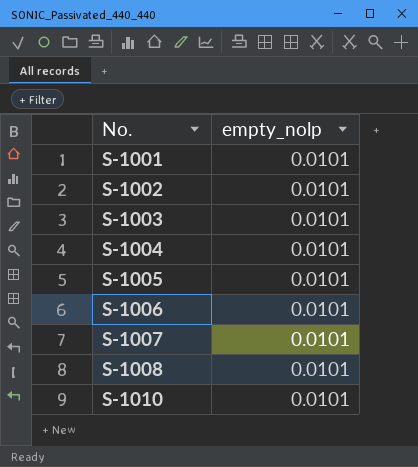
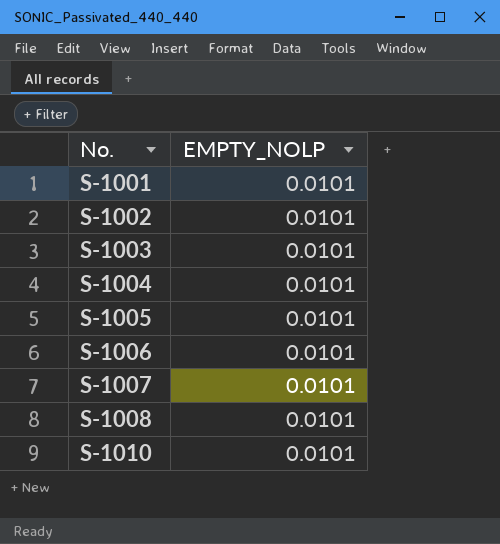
column name: empty_nolp -> EMPTY_NOLP

